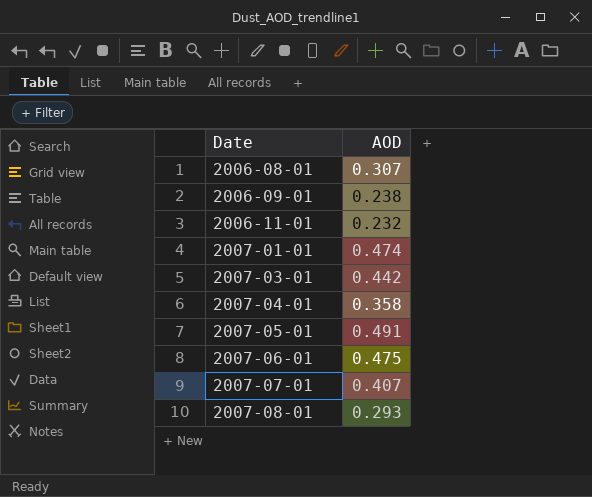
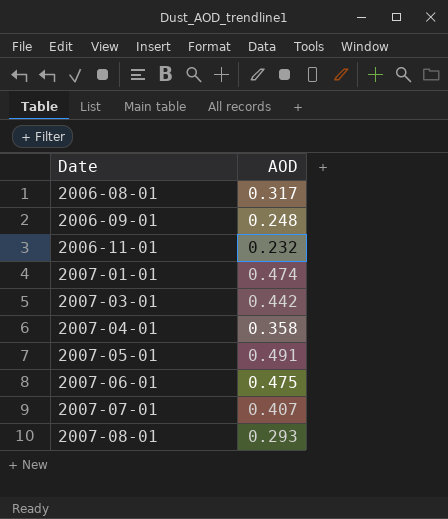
2006-08-01 | AOD: 0.307 -> 0.317
2006-09-01 | AOD: 0.238 -> 0.248

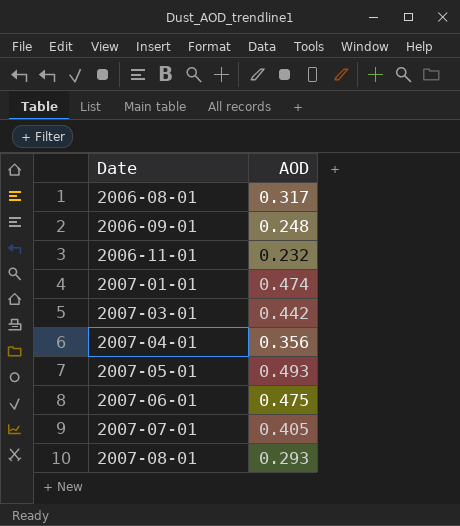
2007-04-01 | AOD: 0.358 -> 0.356
2007-05-01 | AOD: 0.491 -> 0.493
2007-07-01 | AOD: 0.407 -> 0.405

